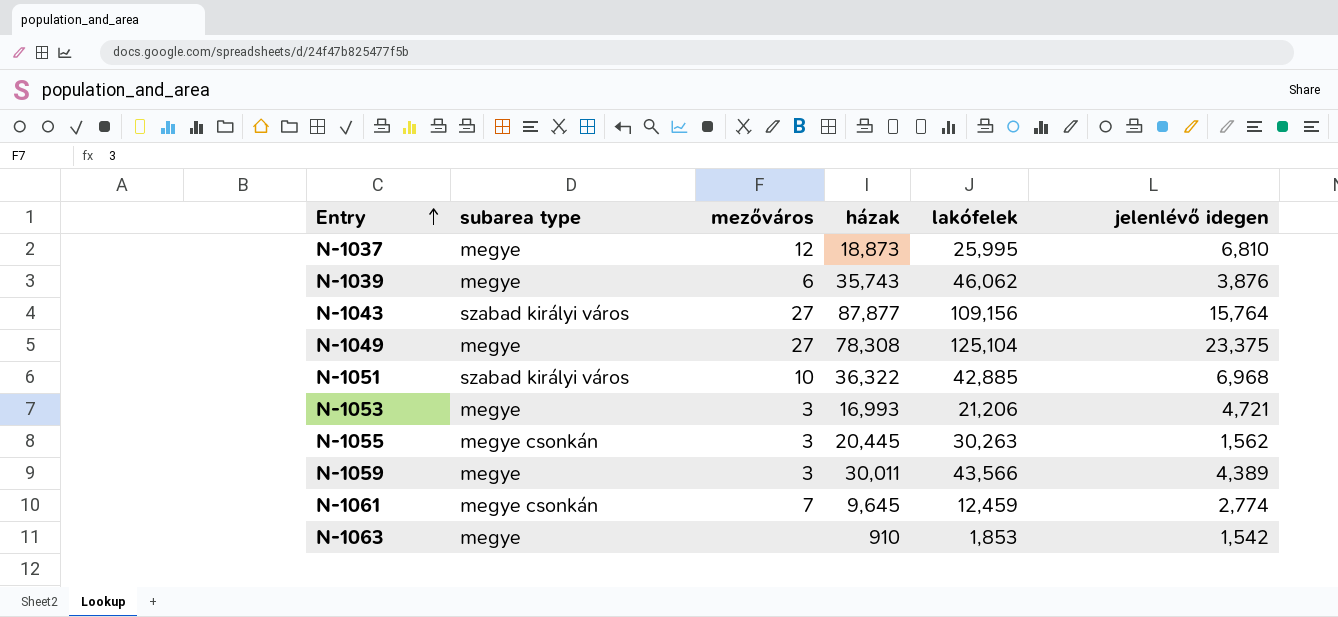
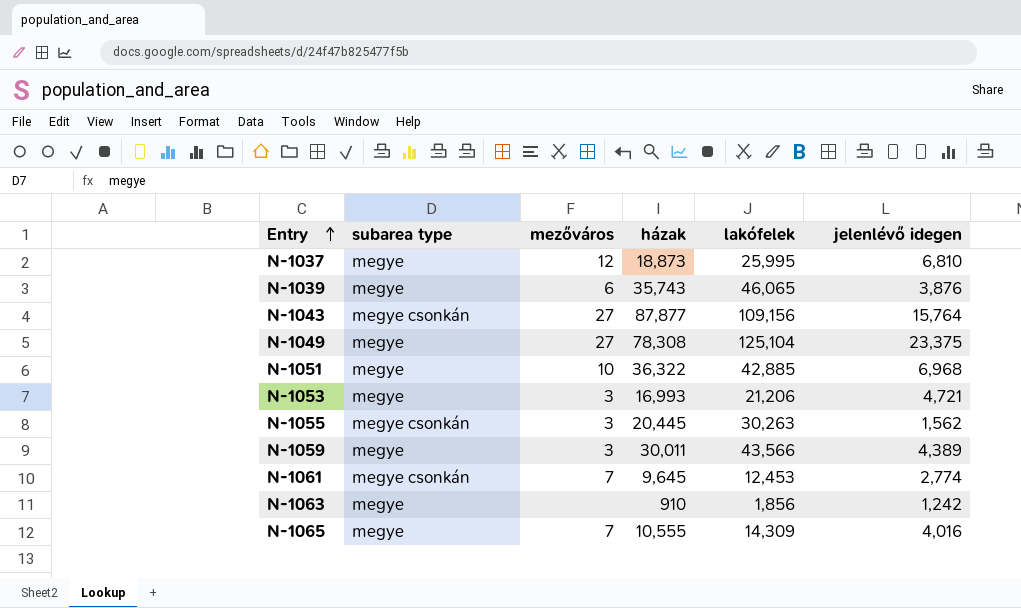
N-1039 | lakófelek: 46,062 -> 46,065
N-1043 | subarea type: szabad királyi város -> megye csonkán
N-1051 | subarea type: szabad királyi város -> megye
N-1061 | lakófelek: 12,459 -> 12,453
N-1063 | lakófelek: 1,853 -> 1,856
N-1063 | jelenlévő idegen: 1,542 -> 1,242
row N-1065: none -> megye | 7 | 10,555 | 14,309 | 4,016

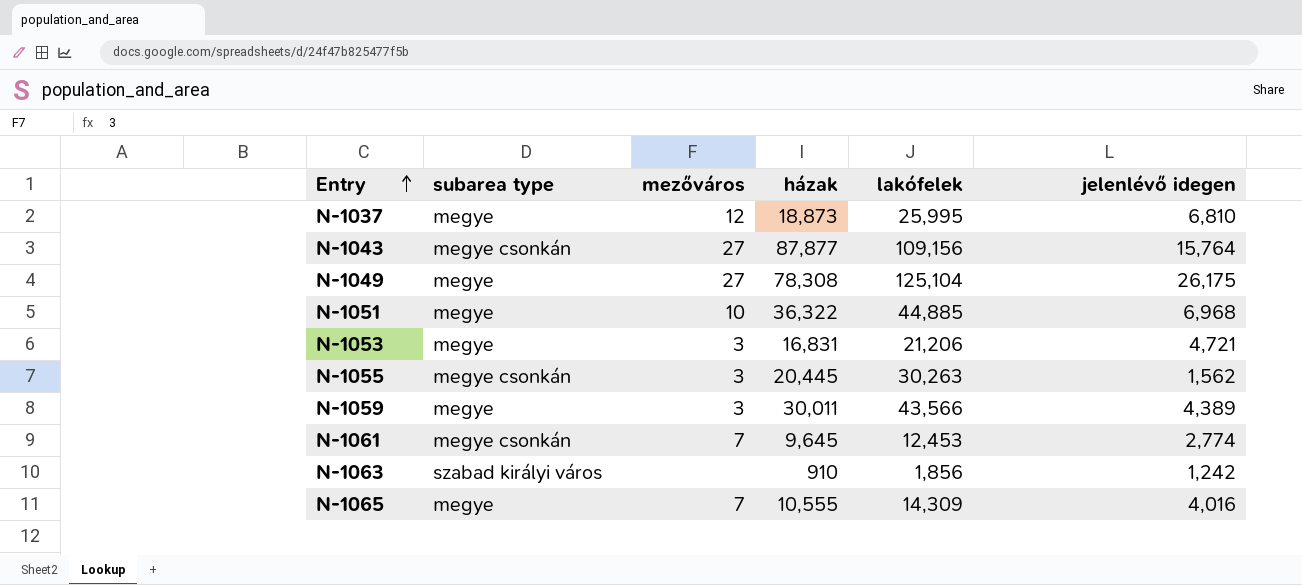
row N-1039: megye | 6 | 35,743 | 46,065 | 3,876 -> none
N-1049 | jelenlévő idegen: 23,375 -> 26,175
N-1051 | lakófelek: 42,885 -> 44,885
N-1053 | házak: 16,993 -> 16,831
N-1063 | subarea type: megye -> szabad királyi város

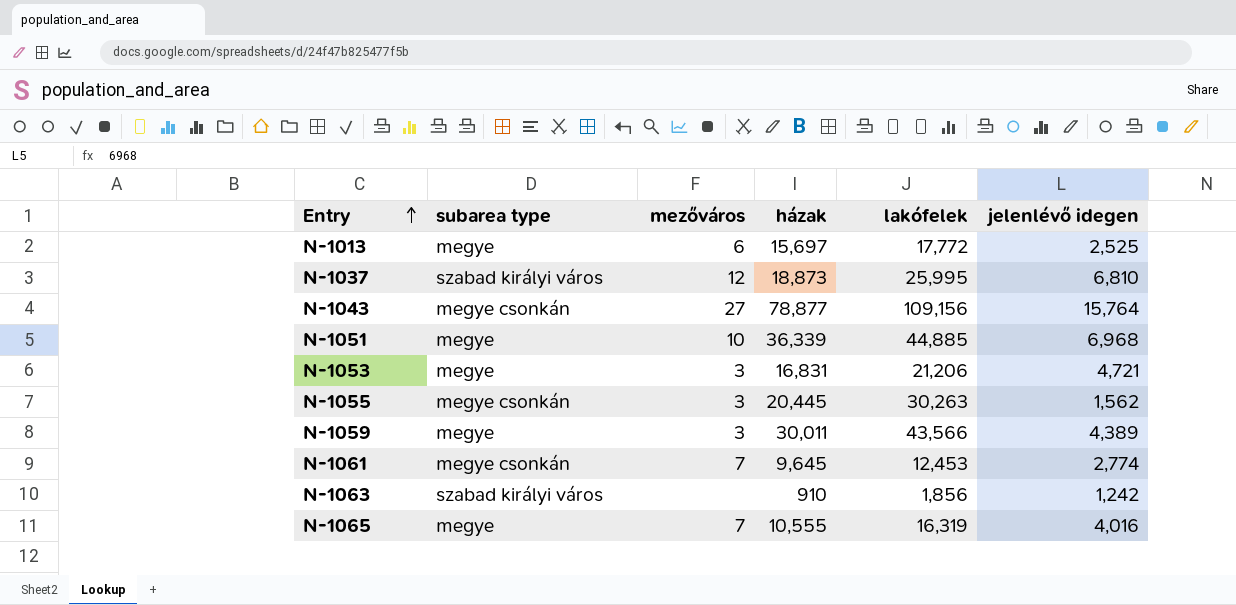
row N-1049: megye | 27 | 78,308 | 125,104 | 26,175 -> none
row N-1013: none -> megye | 6 | 15,697 | 17,772 | 2,525
N-1037 | subarea type: megye -> szabad királyi város
N-1043 | házak: 87,877 -> 78,877
N-1051 | házak: 36,322 -> 36,339
N-1065 | lakófelek: 14,309 -> 16,319

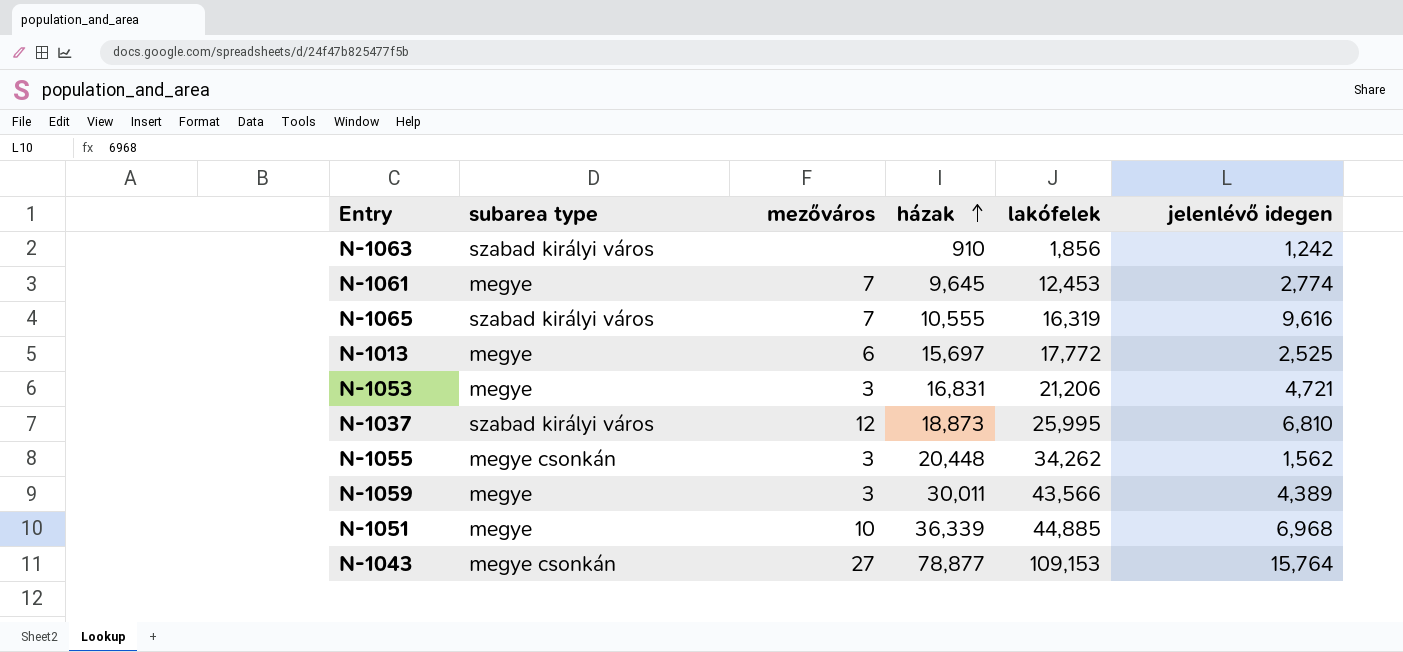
row order: Entry ascending -> házak ascending
N-1061 | subarea type: megye csonkán -> megye
N-1065 | subarea type: megye -> szabad királyi város
N-1065 | jelenlévő idegen: 4,016 -> 9,616
N-1055 | házak: 20,445 -> 20,448
N-1055 | lakófelek: 30,263 -> 34,262
N-1043 | lakófelek: 109,156 -> 109,153

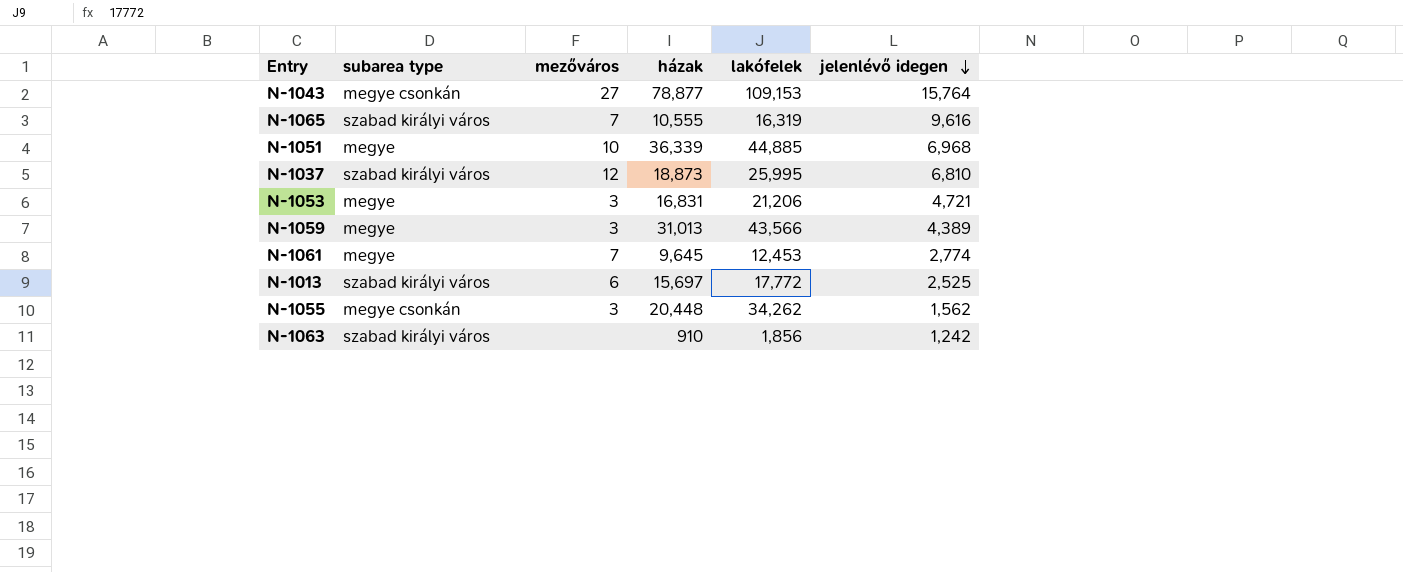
row order: házak ascending -> jelenlévő idegen descending
N-1059 | házak: 30,011 -> 31,013
N-1013 | subarea type: megye -> szabad királyi város

